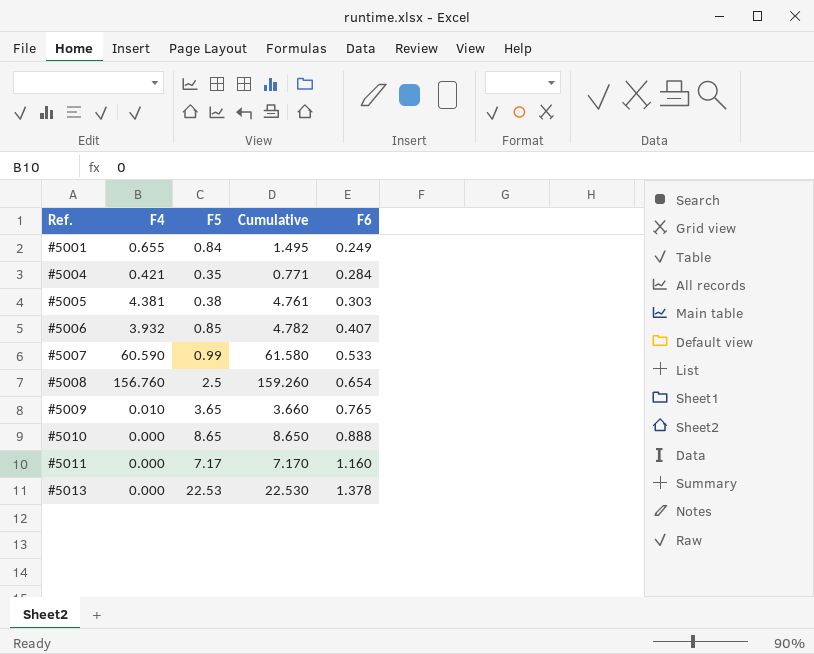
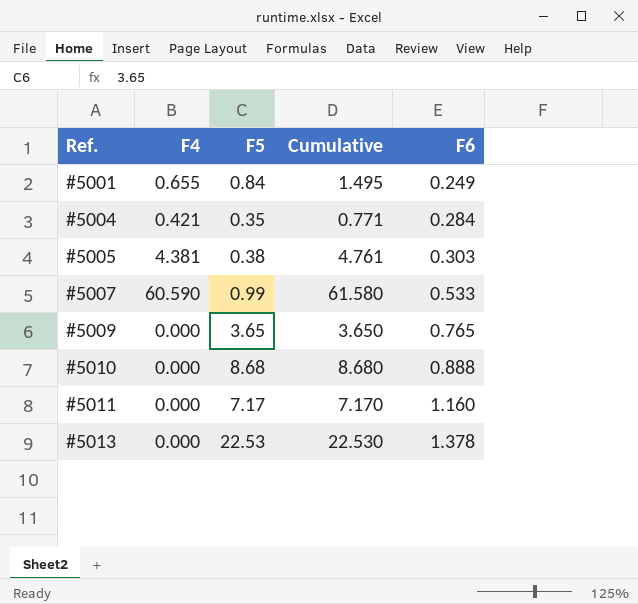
row #5006: 3.932 | 0.85 | 4.782 | 0.407 -> none
row #5008: 156.760 | 2.5 | 159.260 | 0.654 -> none
#5009 | F4: 0.010 -> 0.000
#5009 | Cumulative: 3.660 -> 3.650
#5010 | F5: 8.65 -> 8.68
#5010 | Cumulative: 8.650 -> 8.680

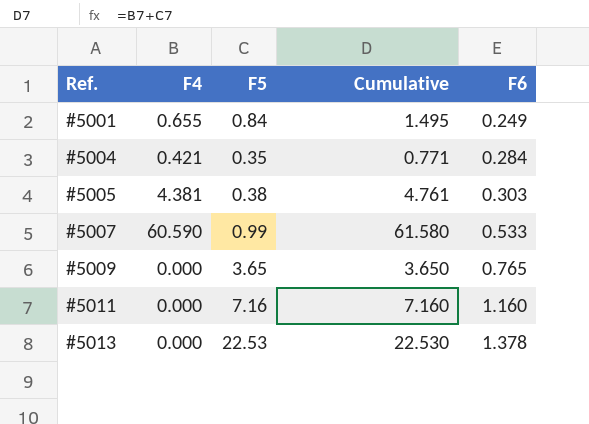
row #5010: 0.000 | 8.68 | 8.680 | 0.888 -> none
#5011 | F5: 7.17 -> 7.16
#5011 | Cumulative: 7.170 -> 7.160

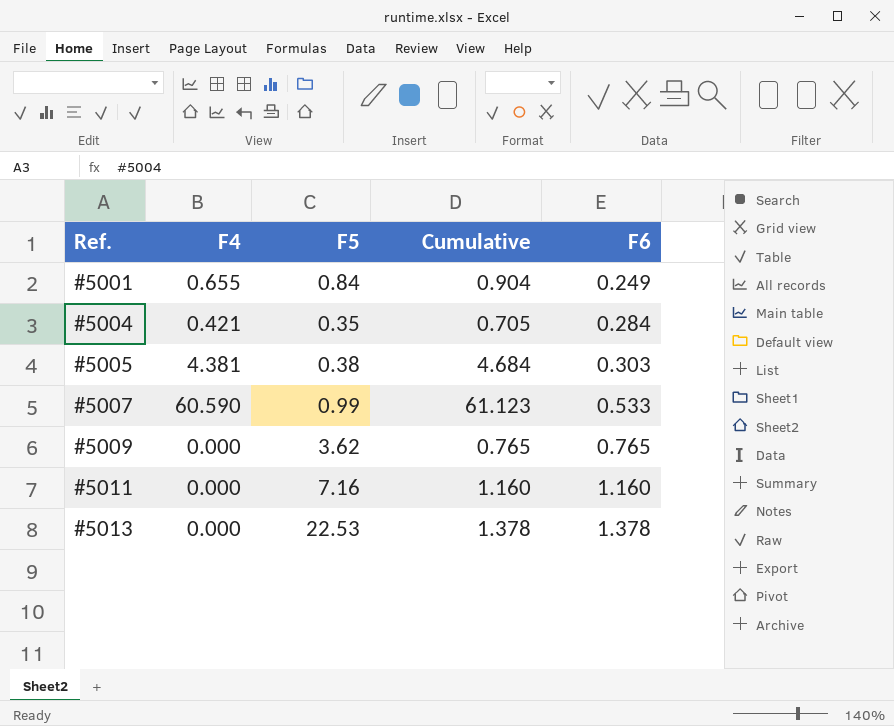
column Cumulative | formula: [F4] + [F5] -> [F4] + [F6]
#5009 | F5: 3.65 -> 3.62

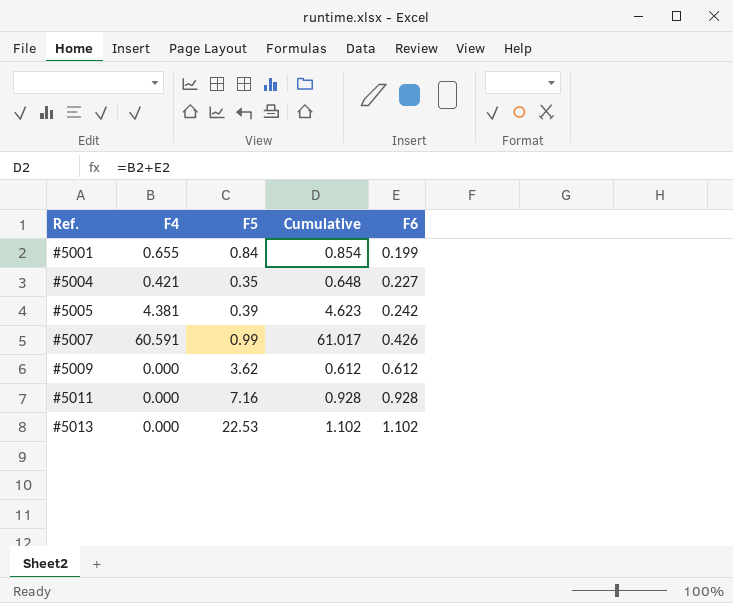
#5001 | Cumulative: 0.904 -> 0.854
#5001 | F6: 0.249 -> 0.199
#5004 | Cumulative: 0.705 -> 0.648
#5004 | F6: 0.284 -> 0.227
#5005 | F5: 0.38 -> 0.39
#5005 | Cumulative: 4.684 -> 4.623
#5005 | F6: 0.303 -> 0.242
#5007 | F4: 60.590 -> 60.591
#5007 | Cumulative: 61.123 -> 61.017
#5007 | F6: 0.533 -> 0.426
#5009 | Cumulative: 0.765 -> 0.612
#5009 | F6: 0.765 -> 0.612
#5011 | Cumulative: 1.160 -> 0.928
#5011 | F6: 1.160 -> 0.928
#5013 | Cumulative: 1.378 -> 1.102
#5013 | F6: 1.378 -> 1.102

